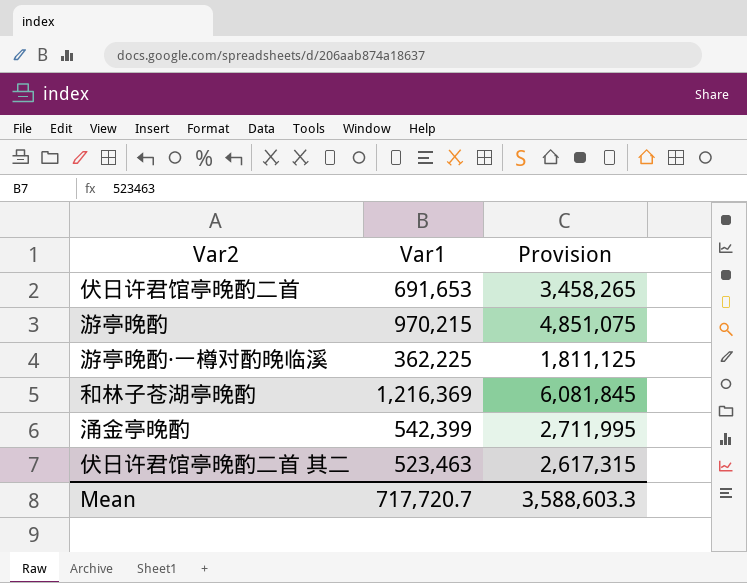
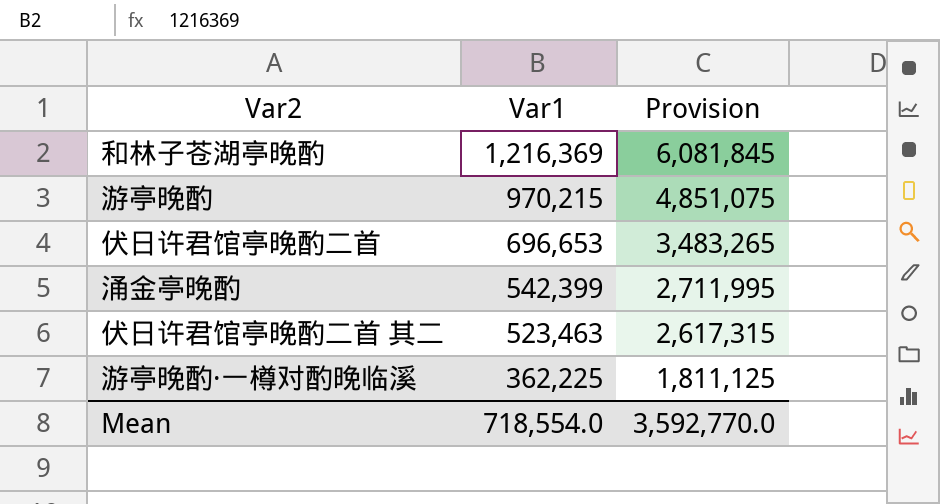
row order: none -> Var1 descending
伏日许君馆亭晚酌二首 | Var1: 691,653 -> 696,653
伏日许君馆亭晚酌二首 | Provision: 3,458,265 -> 3,483,265
Mean | Var1: 717,720.7 -> 718,554.0
Mean | Provision: 3,588,603.3 -> 3,592,770.0

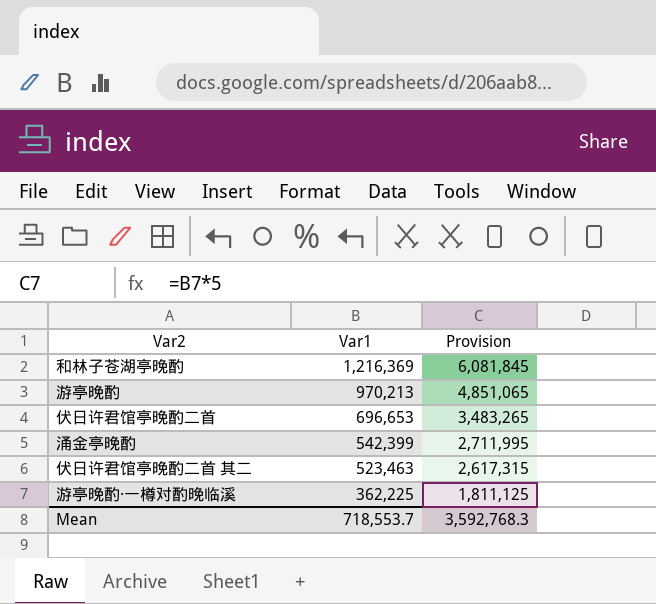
游亭晚酌 | Var1: 970,215 -> 970,213
游亭晚酌 | Provision: 4,851,075 -> 4,851,065
Mean | Var1: 718,554.0 -> 718,553.7
Mean | Provision: 3,592,770.0 -> 3,592,768.3

